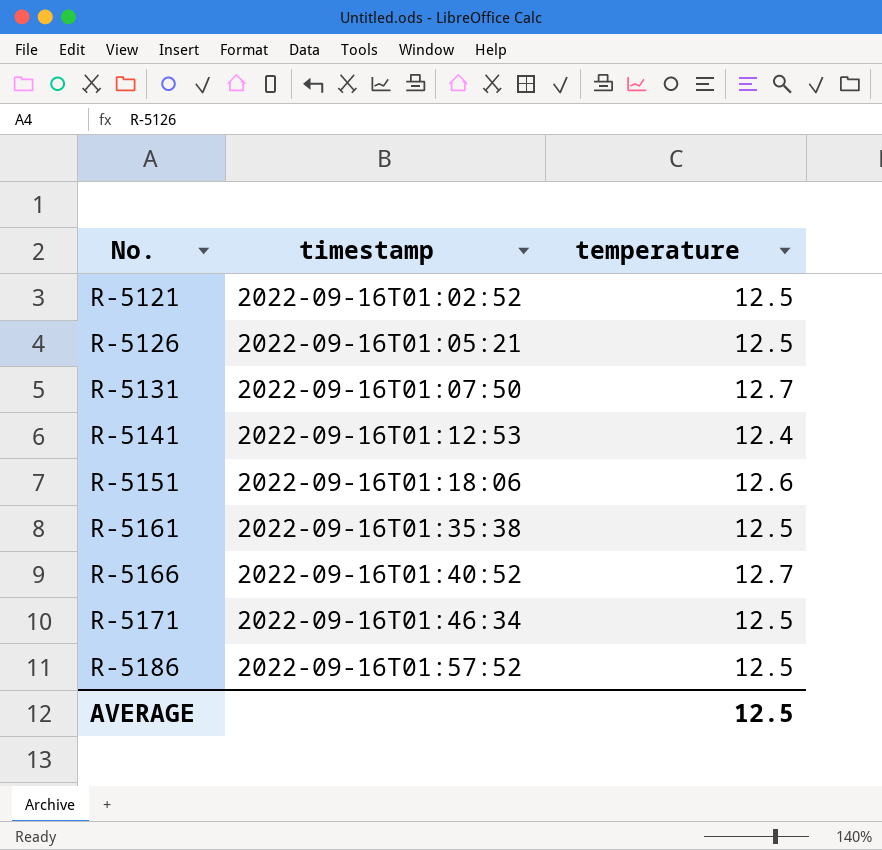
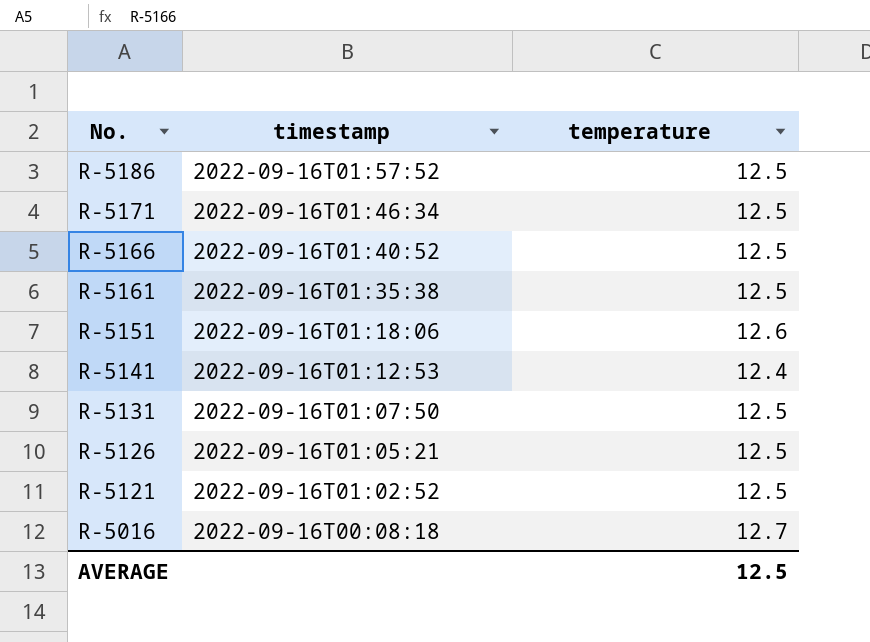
row order: No. ascending -> No. descending
R-5166 | temperature: 12.7 -> 12.5
R-5131 | temperature: 12.7 -> 12.5
row R-5016: none -> 2022-09-16T00:08:18 | 12.7

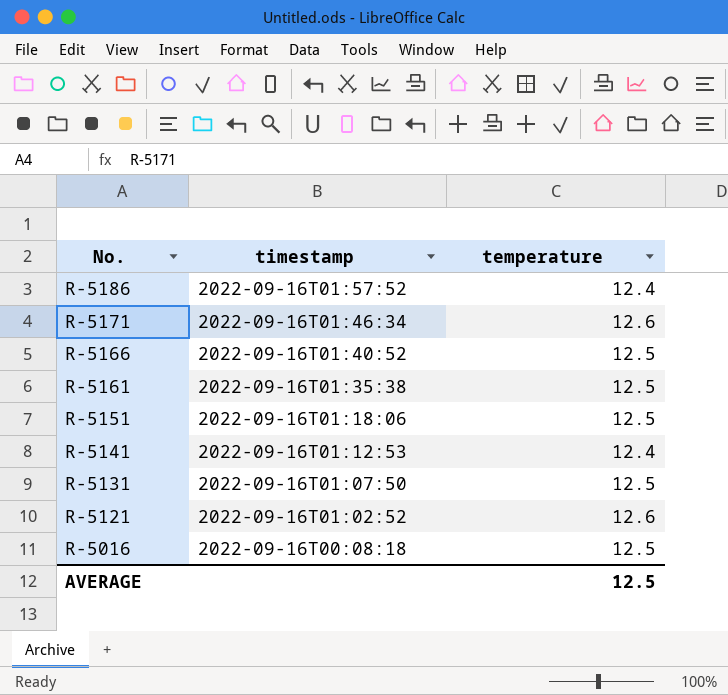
row R-5126: 2022-09-16T01:05:21 | 12.5 -> none
R-5186 | temperature: 12.5 -> 12.4
R-5171 | temperature: 12.5 -> 12.6
R-5151 | temperature: 12.6 -> 12.5
R-5121 | temperature: 12.5 -> 12.6
R-5016 | temperature: 12.7 -> 12.5

